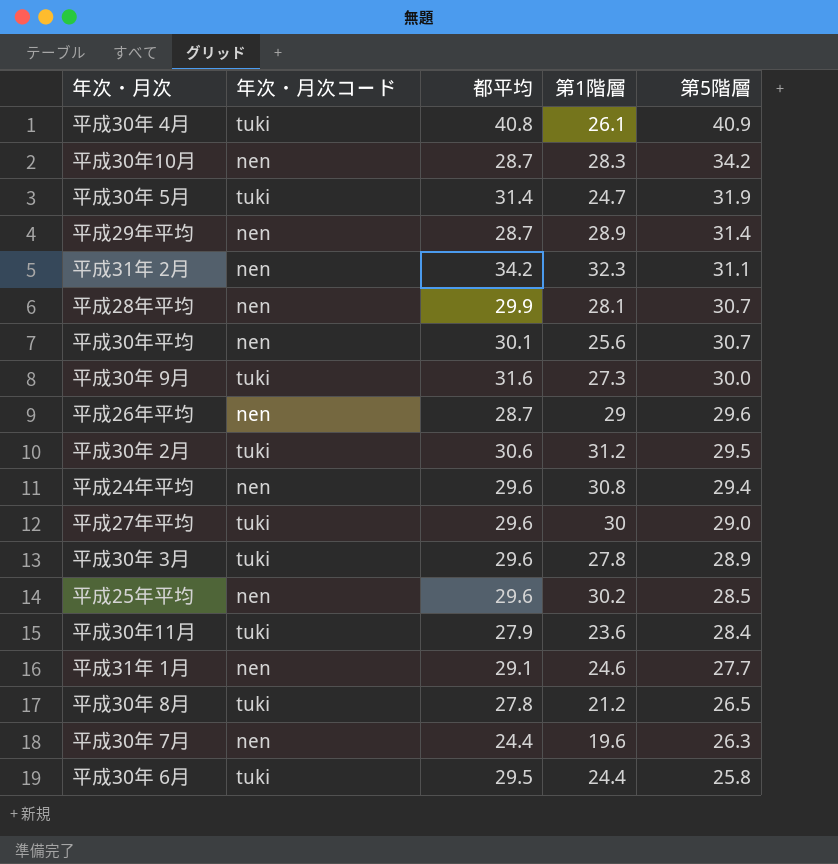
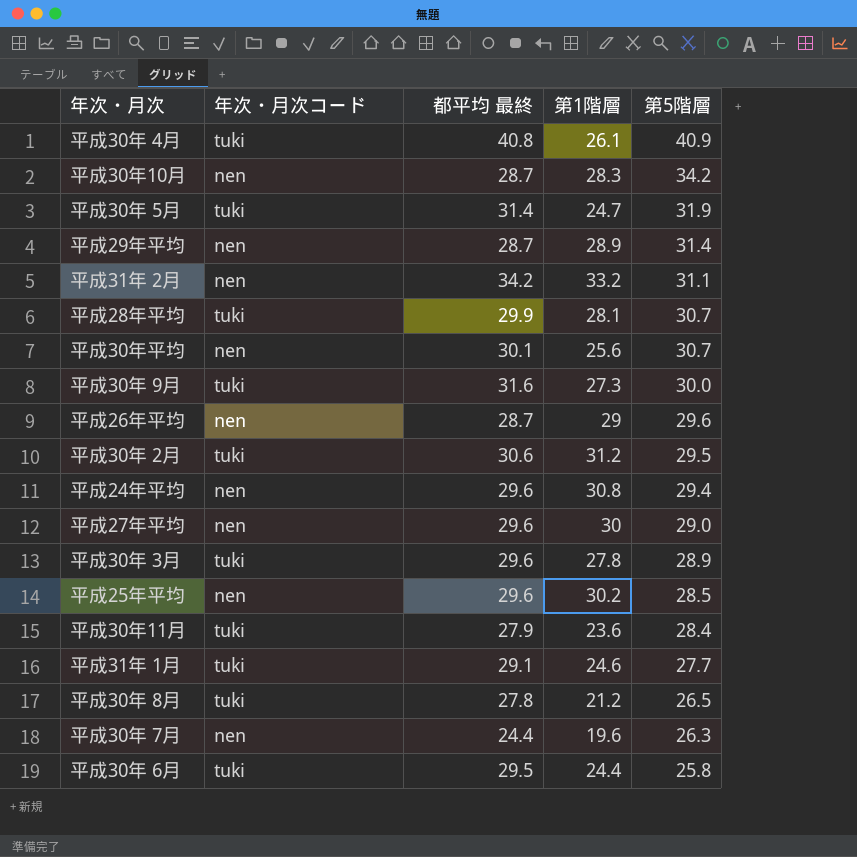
column name: 都平均 -> 都平均 最終
平成31年 2月 | 第1階層: 32.3 -> 33.2
平成28年平均 | 年次・月次コード: nen -> tuki
平成27年平均 | 年次・月次コード: tuki -> nen
平成31年 1月 | 年次・月次コード: nen -> tuki

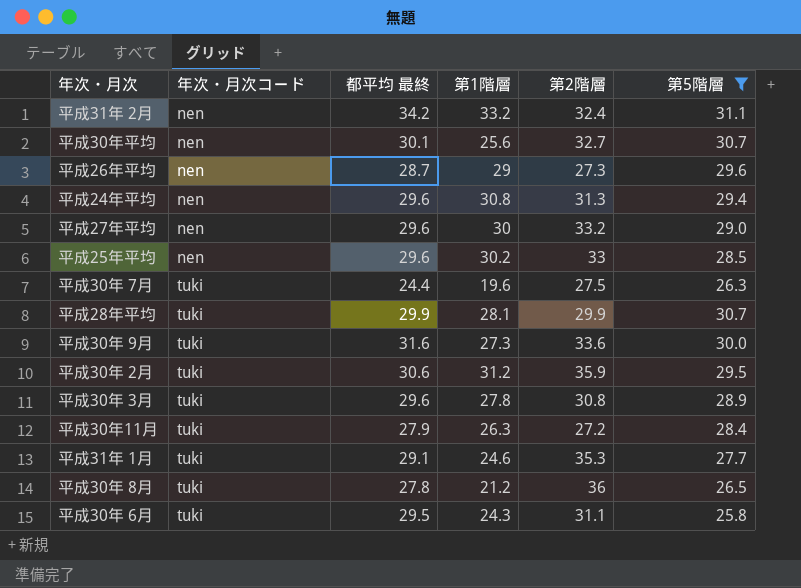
filter: none -> 第5階層 <= 31.1
row order: 第5階層 descending -> 年次・月次コード ascending
column 第2階層 | position: none -> 5
平成30年 7月 | 年次・月次コード: nen -> tuki
平成30年11月 | 第1階層: 23.6 -> 26.3
平成30年 6月 | 第1階層: 24.4 -> 24.3

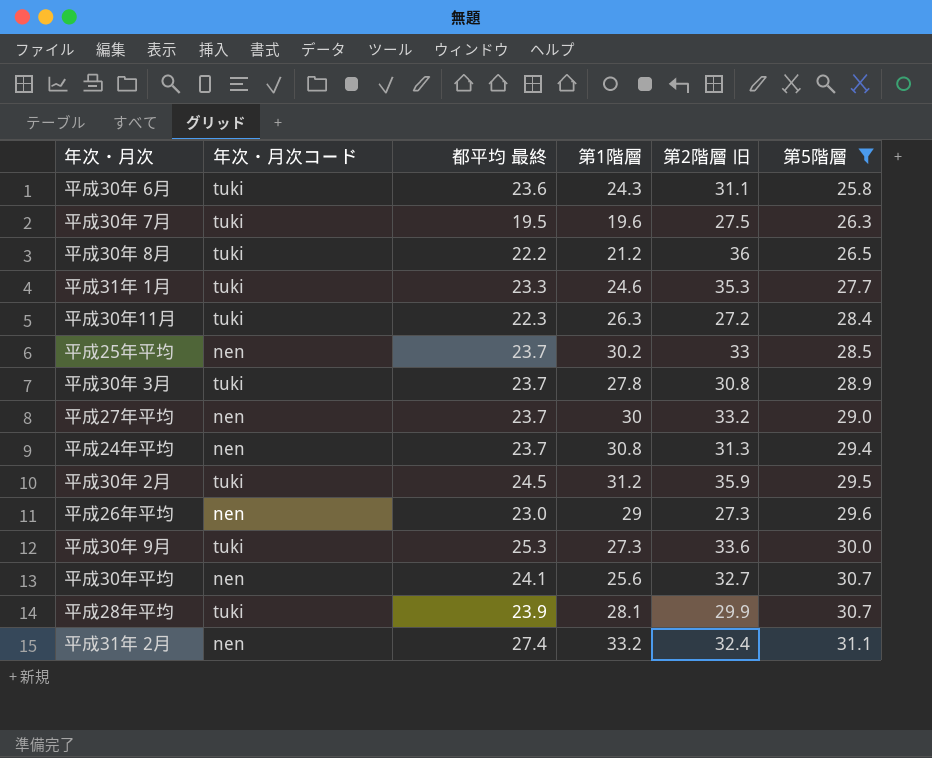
row order: 年次・月次コード ascending -> 第5階層 ascending
column name: 第2階層 -> 第2階層 旧
平成30年 6月 | 都平均 最終: 29.5 -> 23.6
平成30年 7月 | 都平均 最終: 24.4 -> 19.5
平成30年 8月 | 都平均 最終: 27.8 -> 22.2
平成31年 1月 | 都平均 最終: 29.1 -> 23.3
平成30年11月 | 都平均 最終: 27.9 -> 22.3
平成25年平均 | 都平均 最終: 29.6 -> 23.7
平成30年 3月 | 都平均 最終: 29.6 -> 23.7
平成27年平均 | 都平均 最終: 29.6 -> 23.7
平成24年平均 | 都平均 最終: 29.6 -> 23.7
平成30年 2月 | 都平均 最終: 30.6 -> 24.5
平成26年平均 | 都平均 最終: 28.7 -> 23.0
平成30年 9月 | 都平均 最終: 31.6 -> 25.3
平成30年平均 | 都平均 最終: 30.1 -> 24.1
平成28年平均 | 都平均 最終: 29.9 -> 23.9
平成31年 2月 | 都平均 最終: 34.2 -> 27.4

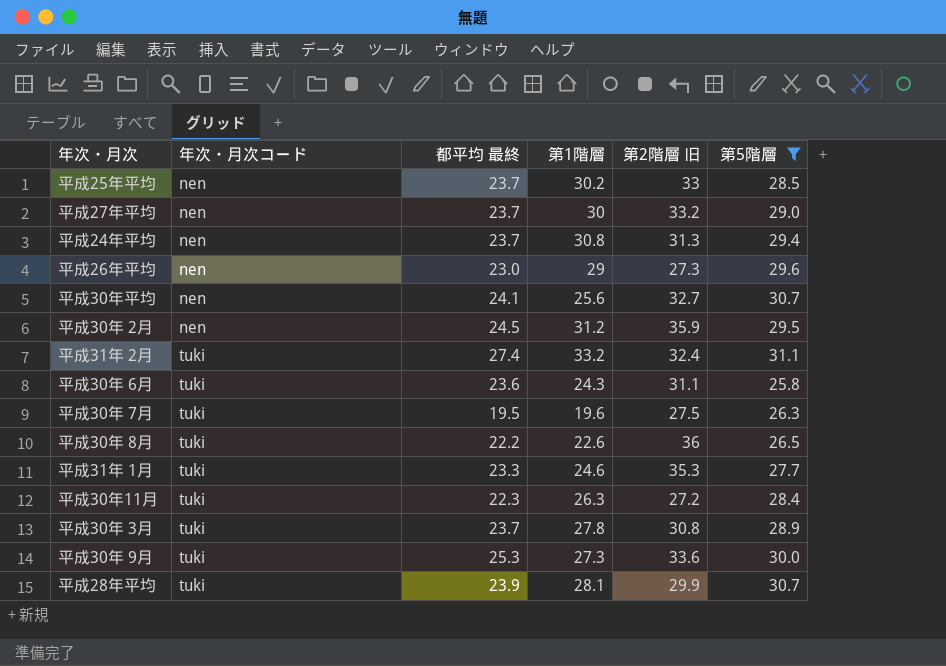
row order: 第5階層 ascending -> 年次・月次コード ascending
平成30年 2月 | 年次・月次コード: tuki -> nen
平成31年 2月 | 年次・月次コード: nen -> tuki
平成30年 8月 | 第1階層: 21.2 -> 22.6

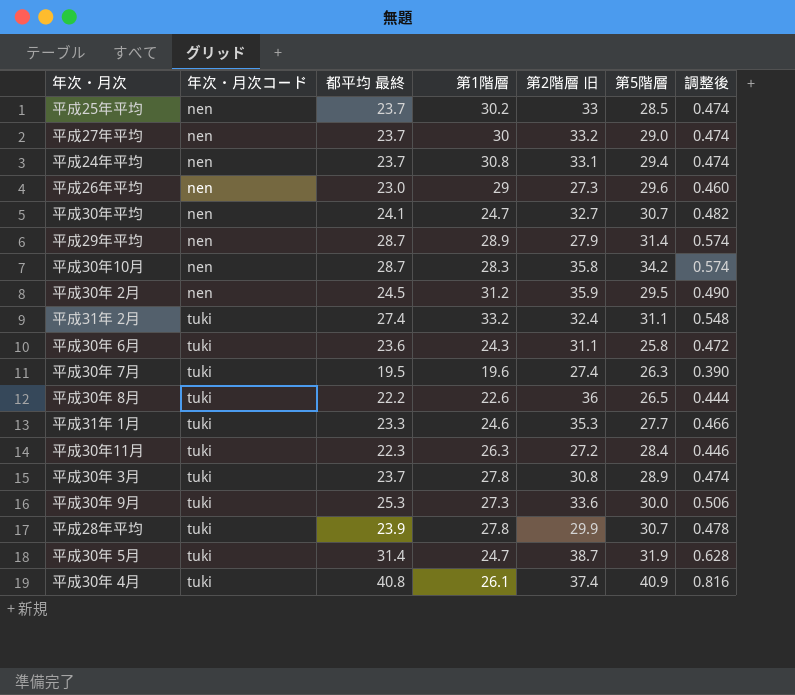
filter: 第5階層 <= 31.1 -> none
column 調整後 | formula: none -> [都平均 最終] * 0.02
平成24年平均 | 第2階層 旧: 31.3 -> 33.1
平成30年平均 | 第1階層: 25.6 -> 24.7
平成30年 7月 | 第2階層 旧: 27.5 -> 27.4
平成28年平均 | 第1階層: 28.1 -> 27.8

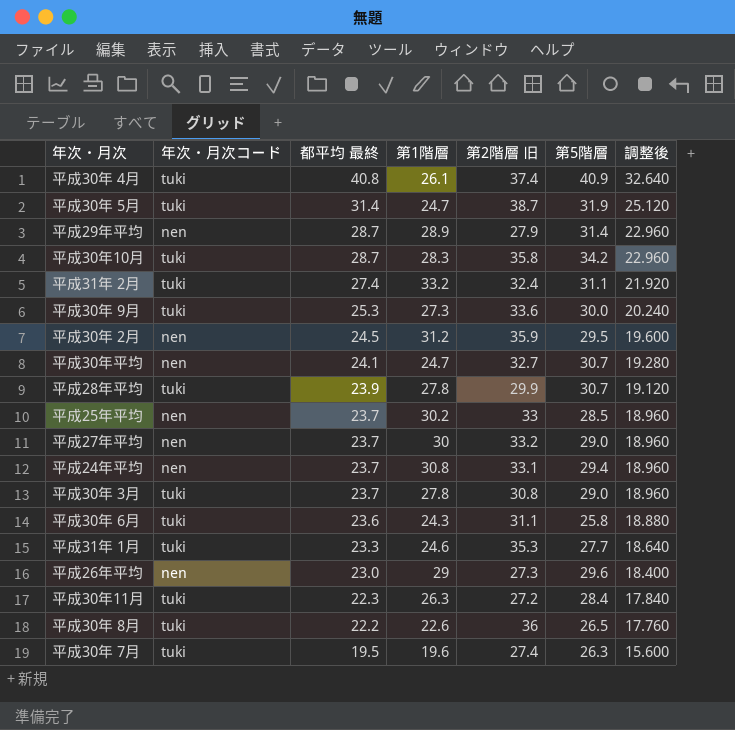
row order: 年次・月次コード ascending -> 都平均 最終 descending
column 調整後 | formula: [都平均 最終] * 0.02 -> [都平均 最終] * 0.8
平成30年10月 | 年次・月次コード: nen -> tuki
平成30年 3月 | 第5階層: 28.9 -> 29.0

